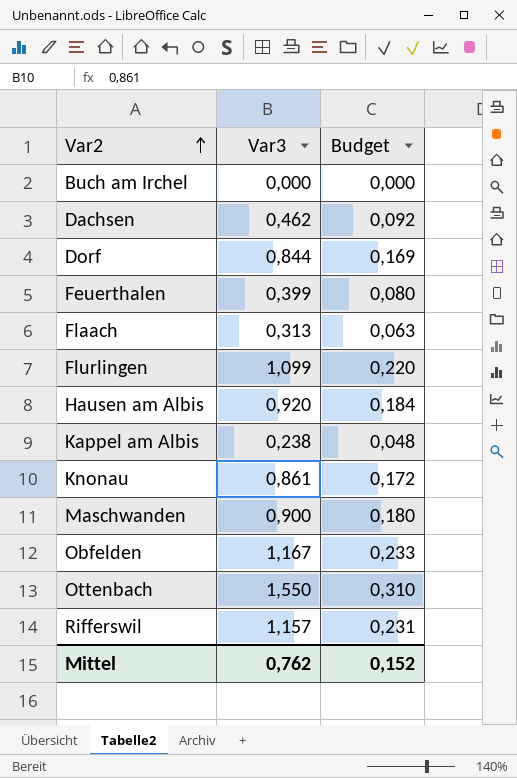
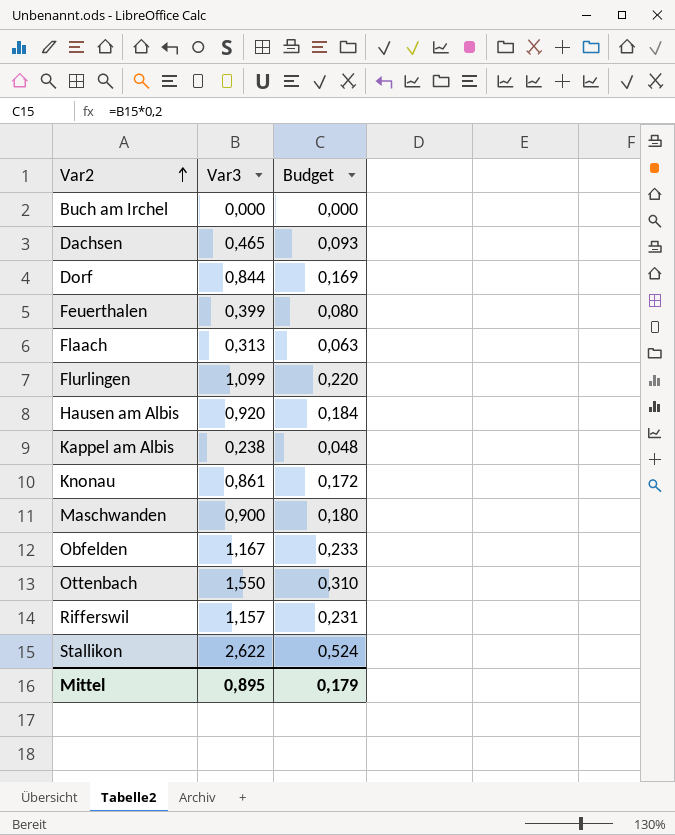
Dachsen | Var3: 0,462 -> 0,465
Dachsen | Budget: 0,092 -> 0,093
row Stallikon: none -> 2,622 | 0,524
Mittel | Var3: 0,762 -> 0,895
Mittel | Budget: 0,152 -> 0,179

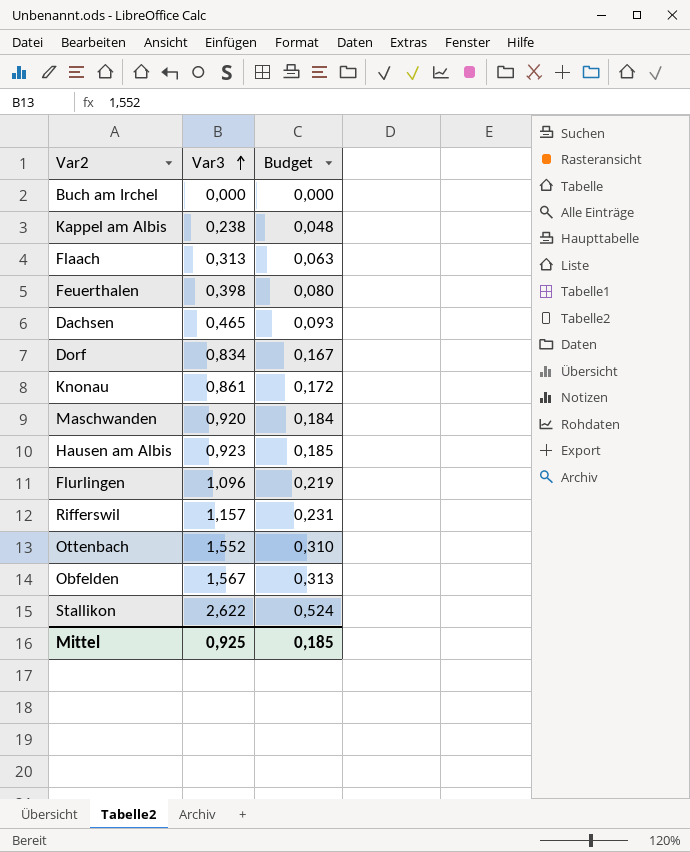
row order: Var2 ascending -> Var3 ascending
Feuerthalen | Var3: 0,399 -> 0,398
Dorf | Var3: 0,844 -> 0,834
Dorf | Budget: 0,169 -> 0,167
Maschwanden | Var3: 0,900 -> 0,920
Maschwanden | Budget: 0,180 -> 0,184
Hausen am Albis | Var3: 0,920 -> 0,923
Hausen am Albis | Budget: 0,184 -> 0,185
Flurlingen | Var3: 1,099 -> 1,096
Flurlingen | Budget: 0,220 -> 0,219
Ottenbach | Var3: 1,550 -> 1,552
Obfelden | Var3: 1,167 -> 1,567
Obfelden | Budget: 0,233 -> 0,313
Mittel | Var3: 0,895 -> 0,925
Mittel | Budget: 0,179 -> 0,185

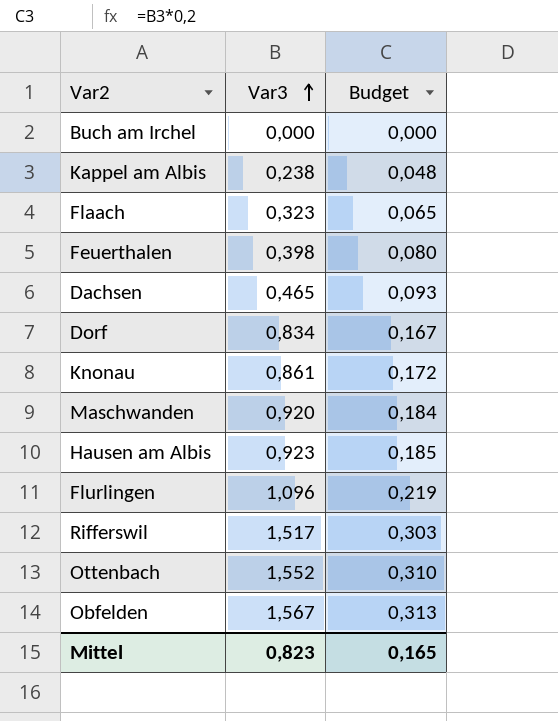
row Stallikon: 2,622 | 0,524 -> none
Flaach | Var3: 0,313 -> 0,323
Flaach | Budget: 0,063 -> 0,065
Rifferswil | Var3: 1,157 -> 1,517
Rifferswil | Budget: 0,231 -> 0,303
Mittel | Var3: 0,925 -> 0,823
Mittel | Budget: 0,185 -> 0,165

